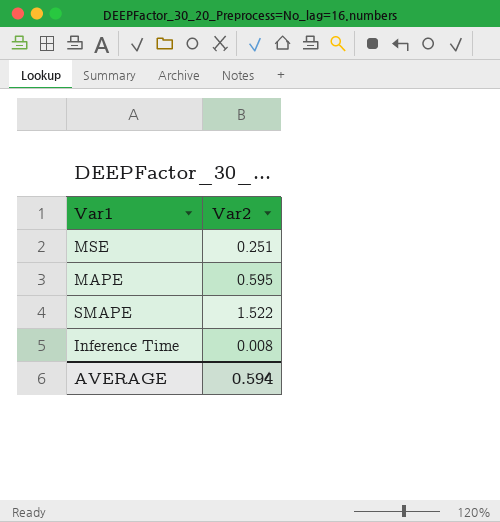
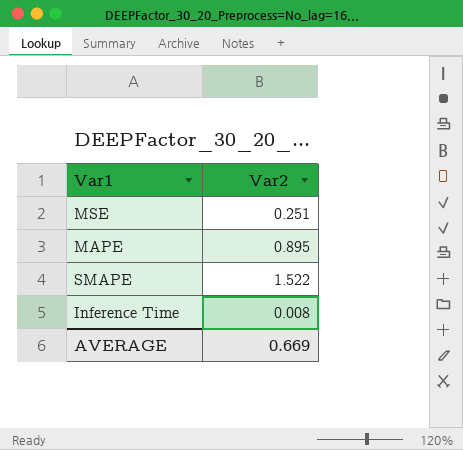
MAPE | Var2: 0.595 -> 0.895
AVERAGE | Var2: 0.594 -> 0.669

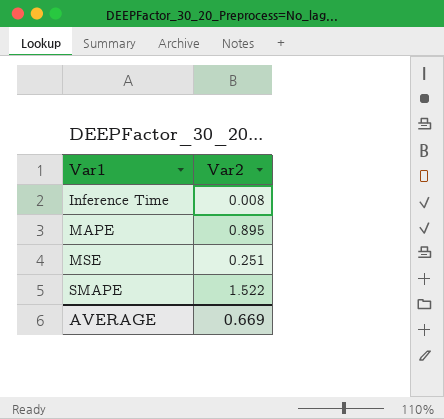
row order: none -> Var1 ascending

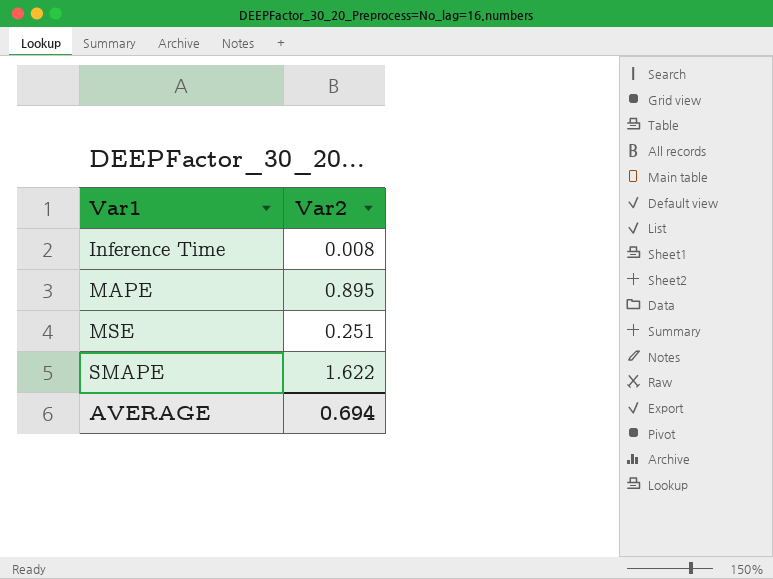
SMAPE | Var2: 1.522 -> 1.622
AVERAGE | Var2: 0.669 -> 0.694

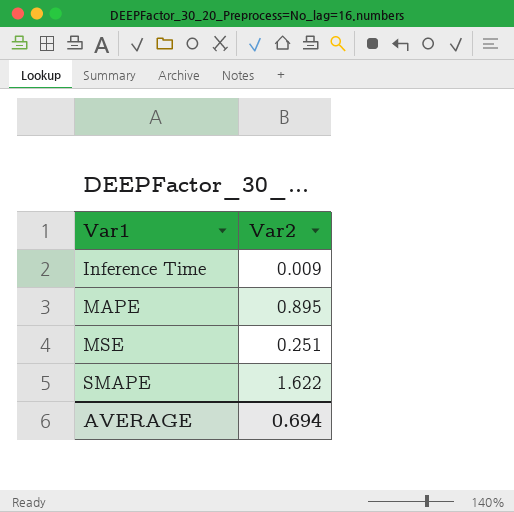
Inference Time | Var2: 0.008 -> 0.009

